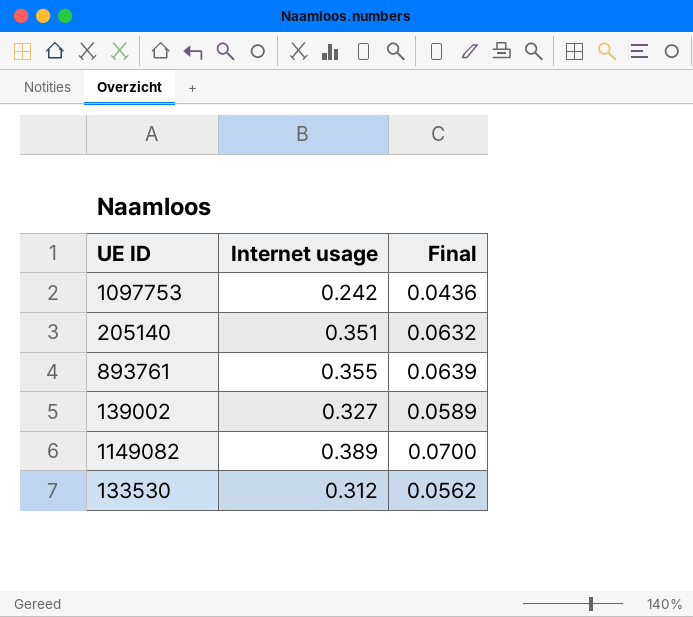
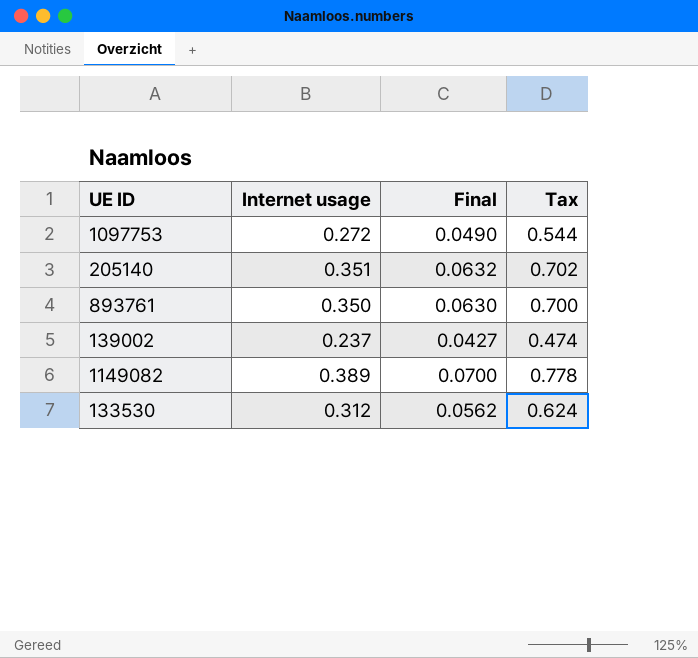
column Tax | formula: none -> [Internet usage] * 2
1097753 | Internet usage: 0.242 -> 0.272
1097753 | Final: 0.0436 -> 0.0490
893761 | Internet usage: 0.355 -> 0.350
893761 | Final: 0.0639 -> 0.0630
139002 | Internet usage: 0.327 -> 0.237
139002 | Final: 0.0589 -> 0.0427

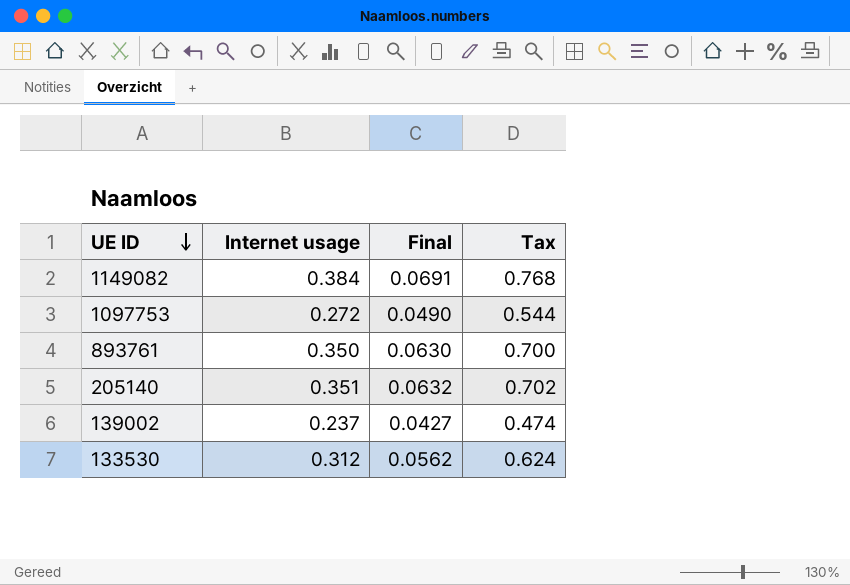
row order: none -> UE ID descending
1149082 | Internet usage: 0.389 -> 0.384
1149082 | Final: 0.0700 -> 0.0691
1149082 | Tax: 0.778 -> 0.768

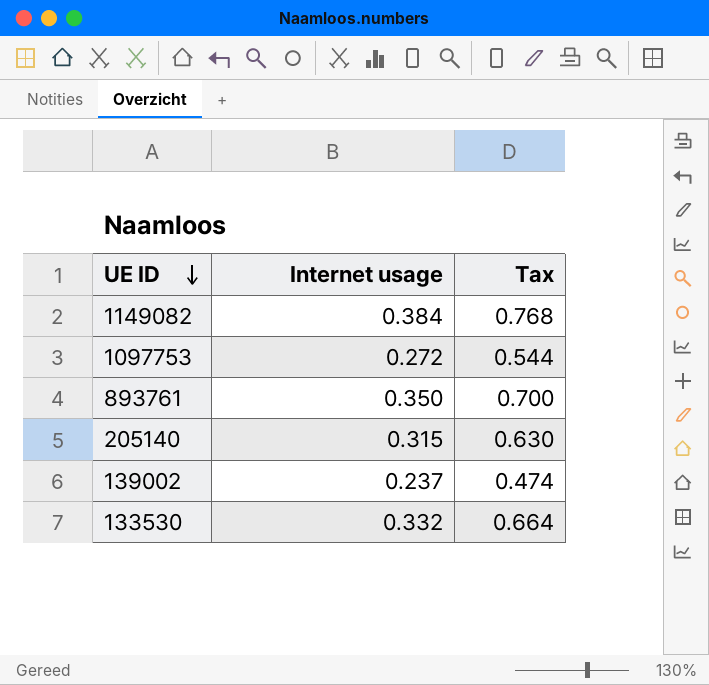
column Final | formula: [Internet usage] * 0.18 -> none
205140 | Internet usage: 0.351 -> 0.315
205140 | Tax: 0.702 -> 0.630
133530 | Internet usage: 0.312 -> 0.332
133530 | Tax: 0.624 -> 0.664

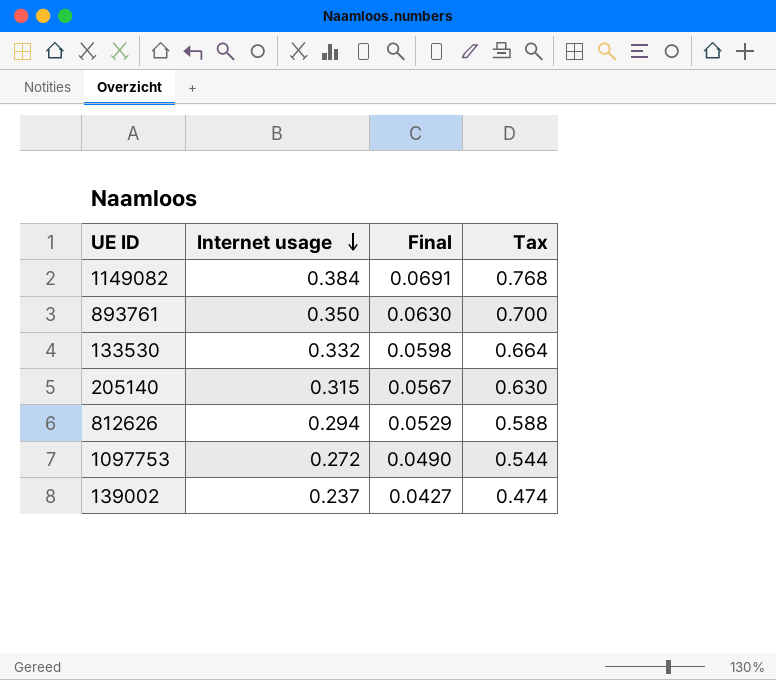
row order: UE ID descending -> Internet usage descending
column Final | formula: none -> [Internet usage] * 0.18
row 812626: none -> 0.294 | 0.0529 | 0.588

